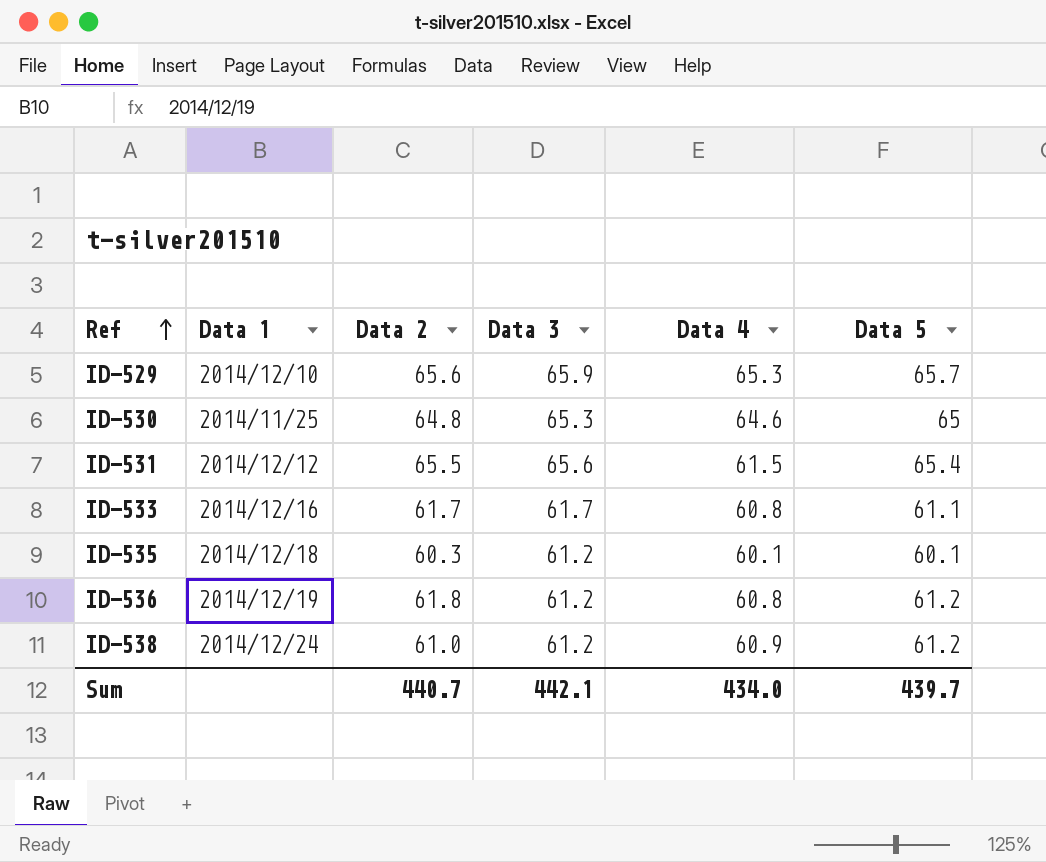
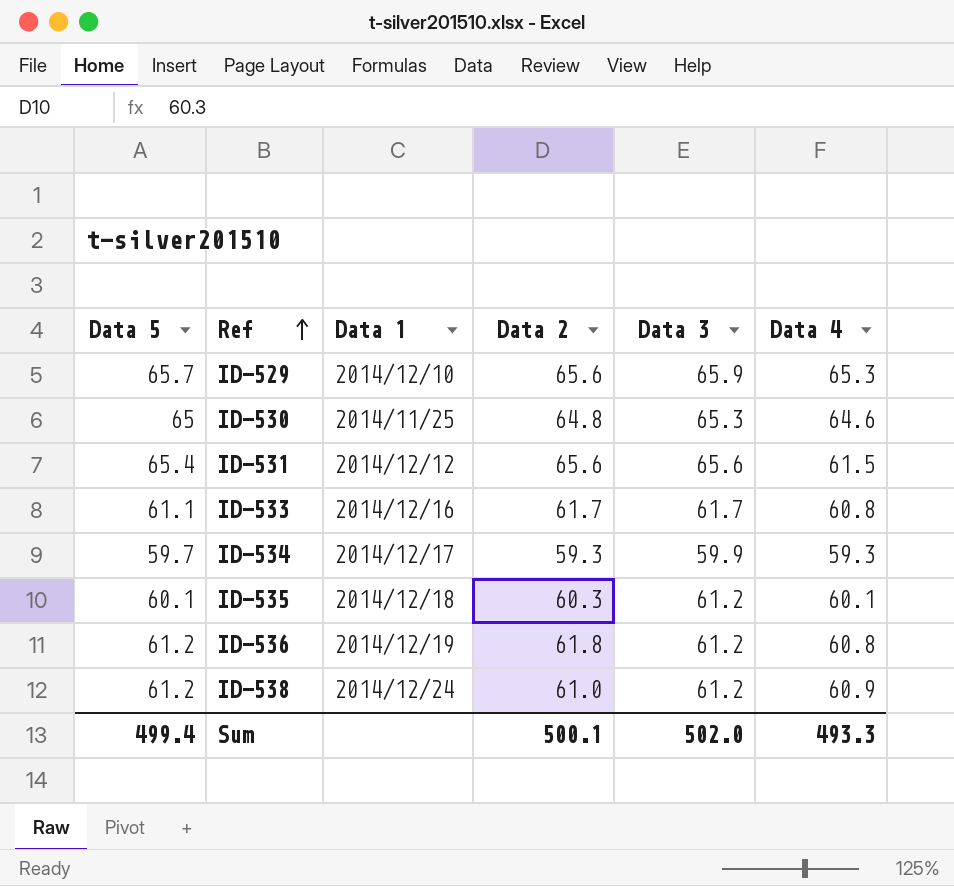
column Data 5 | position: 6 -> 1
ID-531 | Data 2: 65.5 -> 65.6
row ID-534: none -> 59.7 | 2014/12/17 | 59.3 | 59.9 | 59.3
Sum | Data 5: 439.7 -> 499.4
Sum | Data 2: 440.7 -> 500.1
Sum | Data 3: 442.1 -> 502.0
Sum | Data 4: 434.0 -> 493.3

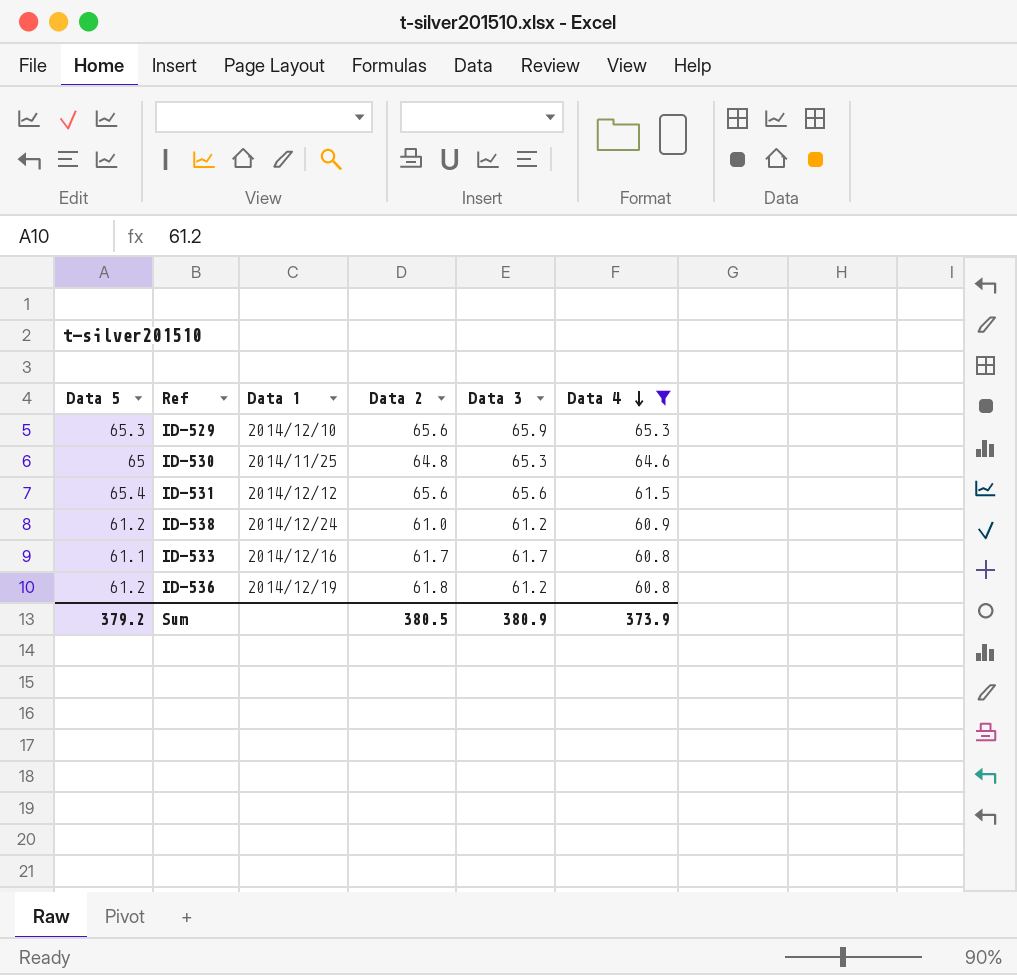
filter: none -> Data 4 >= 60.8
row order: Ref ascending -> Data 4 descending
ID-529 | Data 5: 65.7 -> 65.3
Sum | Data 5: 499.4 -> 379.2
Sum | Data 2: 500.1 -> 380.5
Sum | Data 3: 502.0 -> 380.9
Sum | Data 4: 493.3 -> 373.9

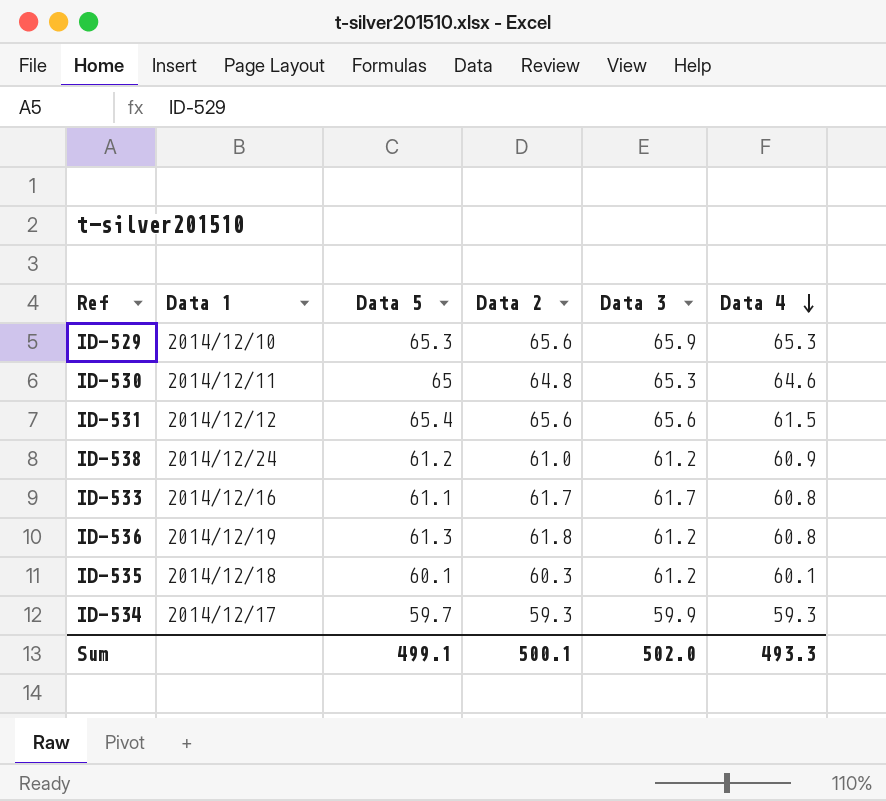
filter: Data 4 >= 60.8 -> none
column Data 5 | position: 1 -> 3
ID-530 | Data 1: 2014/11/25 -> 2014/12/11
ID-536 | Data 5: 61.2 -> 61.3
Sum | Data 5: 379.2 -> 499.1
Sum | Data 2: 380.5 -> 500.1
Sum | Data 3: 380.9 -> 502.0
Sum | Data 4: 373.9 -> 493.3

